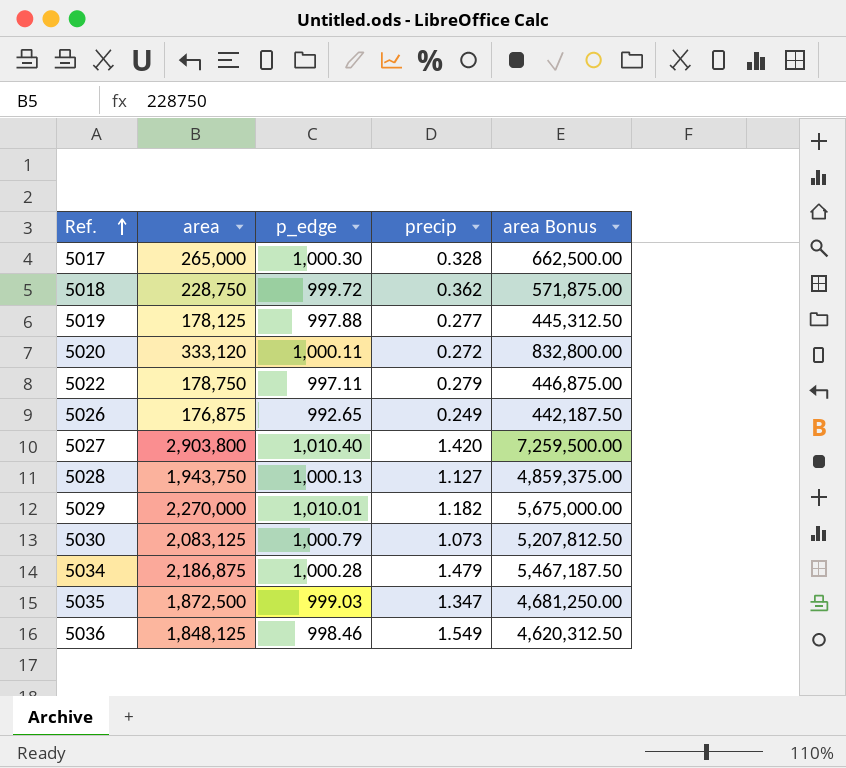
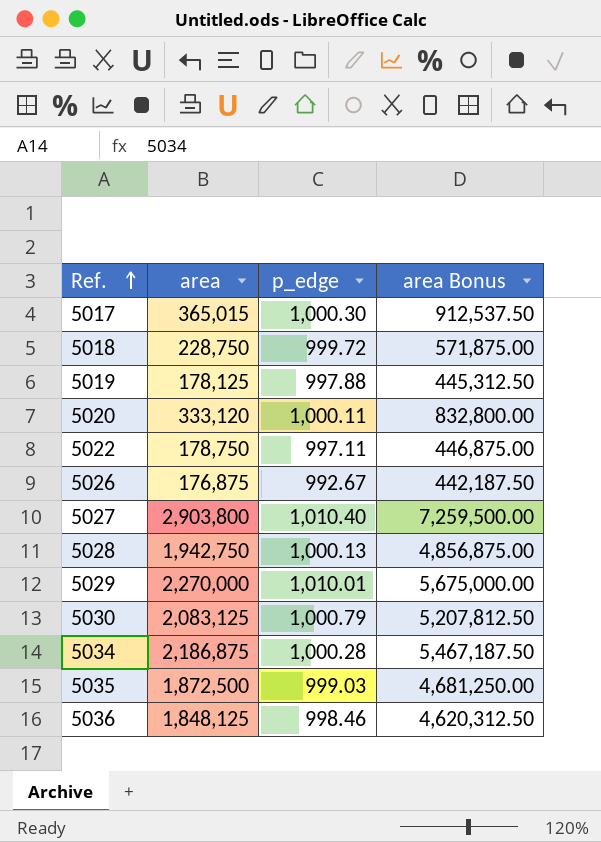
column precip | position: 4 -> none
5017 | area: 265,000 -> 365,015
5017 | area Bonus: 662,500.00 -> 912,537.50
5026 | p_edge: 992.65 -> 992.67
5028 | area: 1,943,750 -> 1,942,750
5028 | area Bonus: 4,859,375.00 -> 4,856,875.00

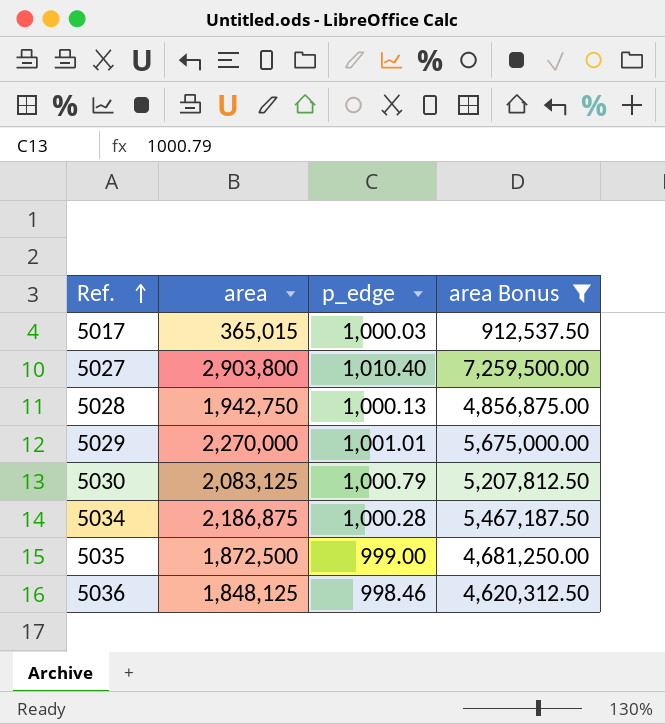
filter: none -> area Bonus >= 912,537.50
5017 | p_edge: 1,000.30 -> 1,000.03
5029 | p_edge: 1,010.01 -> 1,001.01
5035 | p_edge: 999.03 -> 999.00

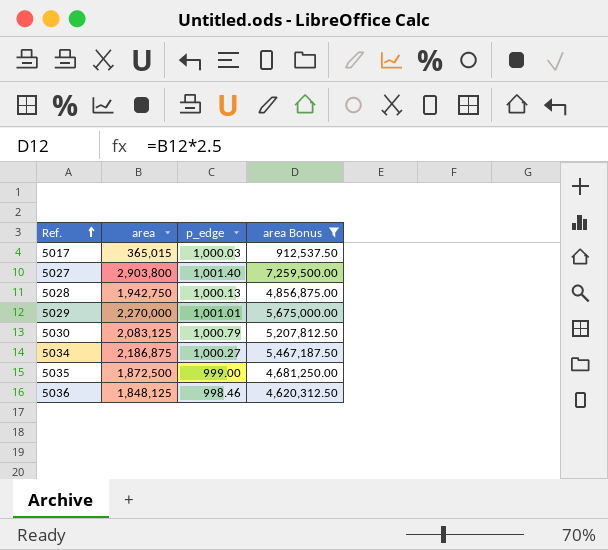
5027 | p_edge: 1,010.40 -> 1,001.40
5034 | p_edge: 1,000.28 -> 1,000.27

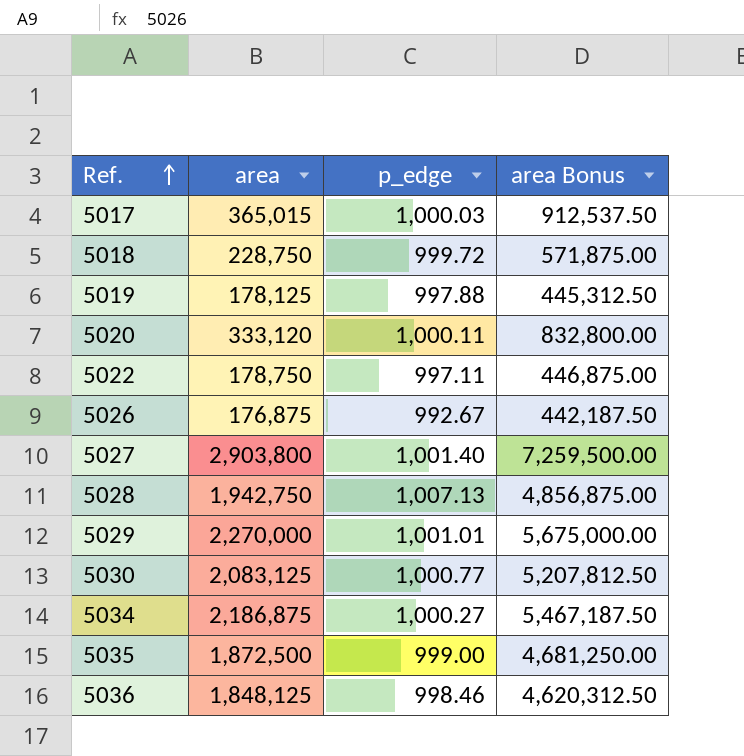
filter: area Bonus >= 912,537.50 -> none
5028 | p_edge: 1,000.13 -> 1,007.13
5030 | p_edge: 1,000.79 -> 1,000.77

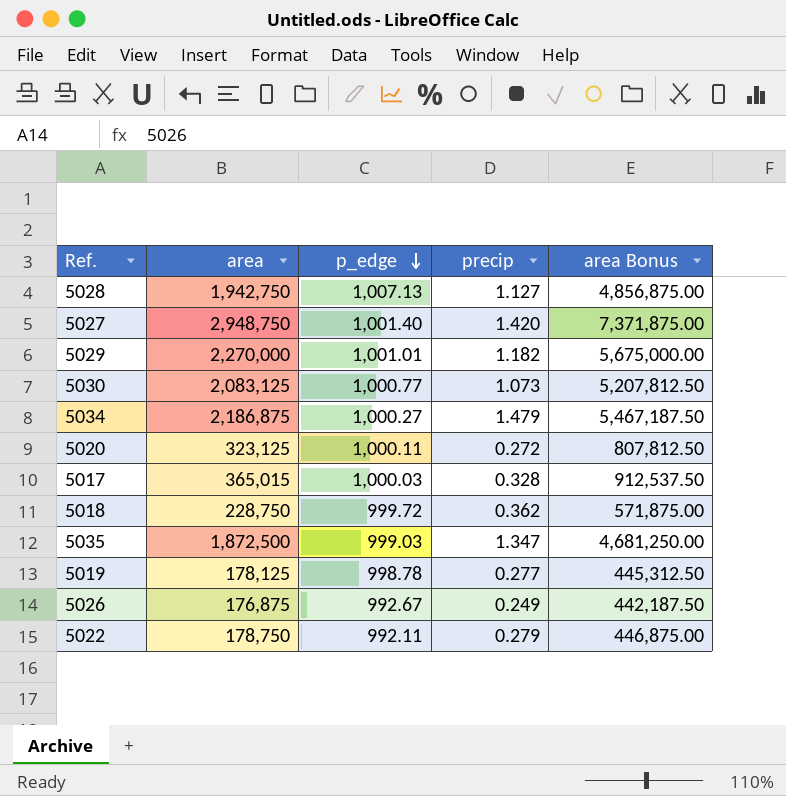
row order: Ref. ascending -> p_edge descending
column precip | position: none -> 4
row 5036: 1,848,125 | 998.46 | 4,620,312.50 -> none
5027 | area: 2,903,800 -> 2,948,750
5027 | area Bonus: 7,259,500.00 -> 7,371,875.00
5020 | area: 333,120 -> 323,125
5020 | area Bonus: 832,800.00 -> 807,812.50
5035 | p_edge: 999.00 -> 999.03
5019 | p_edge: 997.88 -> 998.78
5022 | p_edge: 997.11 -> 992.11

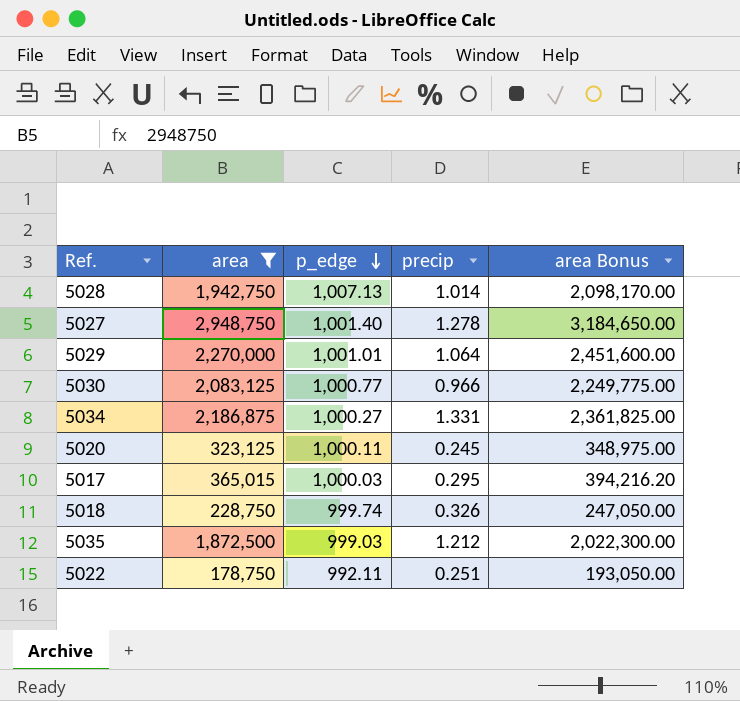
filter: none -> area >= 178,750
column area Bonus | formula: [area] * 2.5 -> [area] * 1.08
5028 | precip: 1.127 -> 1.014
5027 | precip: 1.420 -> 1.278
5029 | precip: 1.182 -> 1.064
5030 | precip: 1.073 -> 0.966
5034 | precip: 1.479 -> 1.331
5020 | precip: 0.272 -> 0.245
5017 | precip: 0.328 -> 0.295
5018 | p_edge: 999.72 -> 999.74
5018 | precip: 0.362 -> 0.326
5035 | precip: 1.347 -> 1.212
5022 | precip: 0.279 -> 0.251

